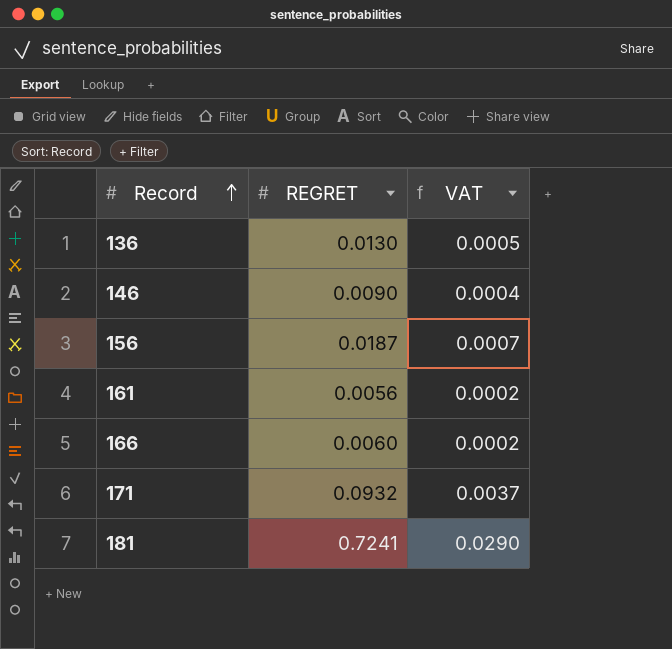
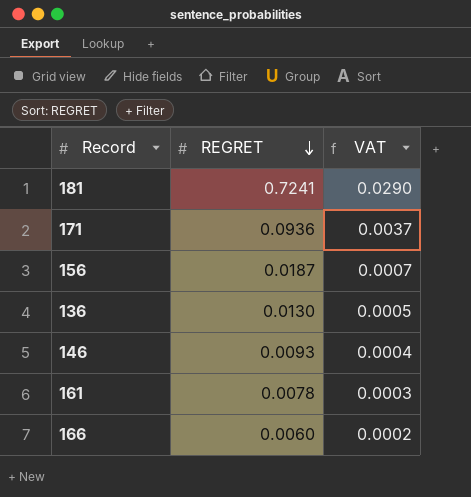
row order: Record ascending -> REGRET descending
171 | REGRET: 0.0932 -> 0.0936
146 | REGRET: 0.0090 -> 0.0093
161 | REGRET: 0.0056 -> 0.0078
161 | VAT: 0.0002 -> 0.0003

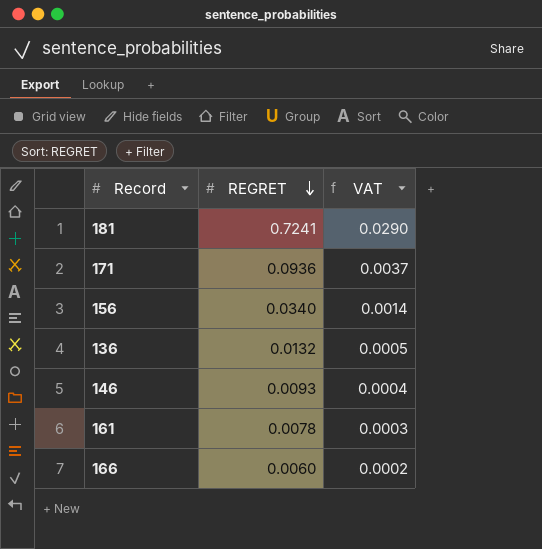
156 | REGRET: 0.0187 -> 0.0340
156 | VAT: 0.0007 -> 0.0014
136 | REGRET: 0.0130 -> 0.0132

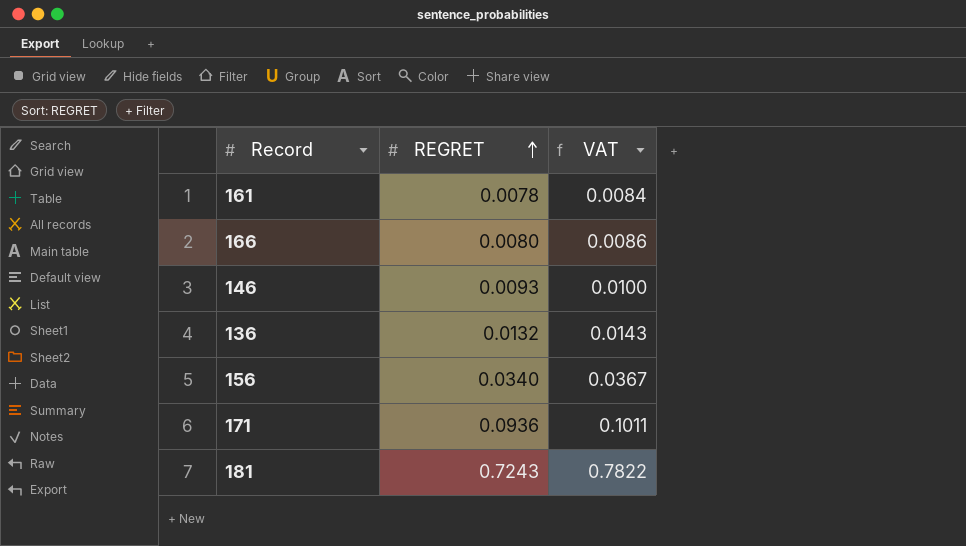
row order: REGRET descending -> REGRET ascending
column VAT | formula: [REGRET] * 0.04 -> [REGRET] * 1.08
166 | REGRET: 0.0060 -> 0.0080
181 | REGRET: 0.7241 -> 0.7243

